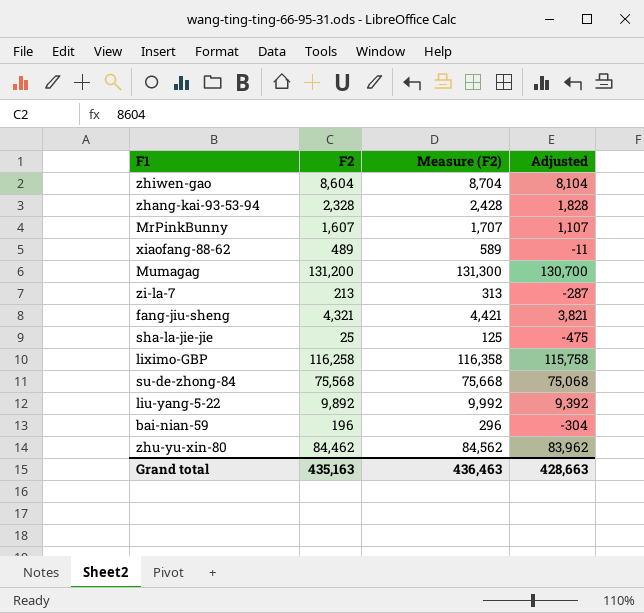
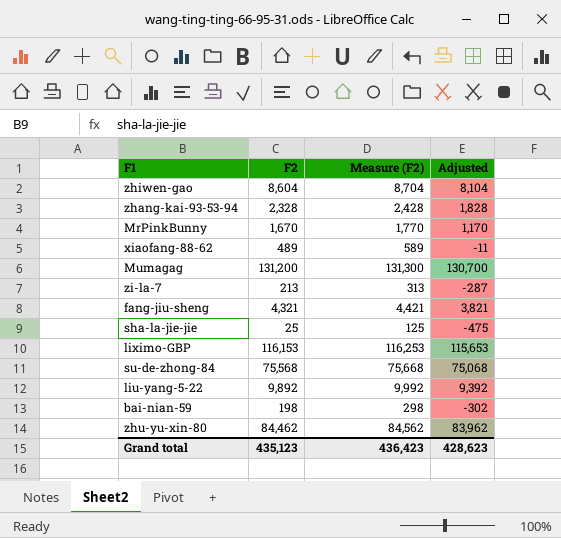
MrPinkBunny | F2: 1,607 -> 1,670
MrPinkBunny | Measure (F2): 1,707 -> 1,770
MrPinkBunny | Adjusted: 1,107 -> 1,170
liximo-GBP | F2: 116,258 -> 116,153
liximo-GBP | Measure (F2): 116,358 -> 116,253
liximo-GBP | Adjusted: 115,758 -> 115,653
bai-nian-59 | F2: 196 -> 198
bai-nian-59 | Measure (F2): 296 -> 298
bai-nian-59 | Adjusted: -304 -> -302
Grand total | F2: 435,163 -> 435,123
Grand total | Measure (F2): 436,463 -> 436,423
Grand total | Adjusted: 428,663 -> 428,623

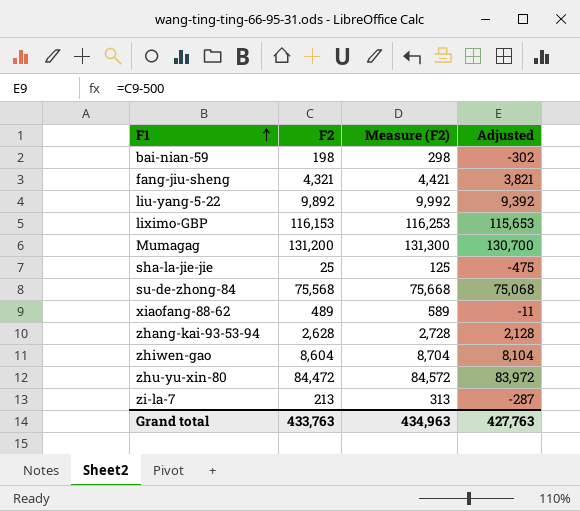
row order: none -> F1 ascending
row MrPinkBunny: 1,670 | 1,770 | 1,170 -> none
zhang-kai-93-53-94 | F2: 2,328 -> 2,628
zhang-kai-93-53-94 | Measure (F2): 2,428 -> 2,728
zhang-kai-93-53-94 | Adjusted: 1,828 -> 2,128
zhu-yu-xin-80 | F2: 84,462 -> 84,472
zhu-yu-xin-80 | Measure (F2): 84,562 -> 84,572
zhu-yu-xin-80 | Adjusted: 83,962 -> 83,972
Grand total | F2: 435,123 -> 433,763
Grand total | Measure (F2): 436,423 -> 434,963
Grand total | Adjusted: 428,623 -> 427,763

